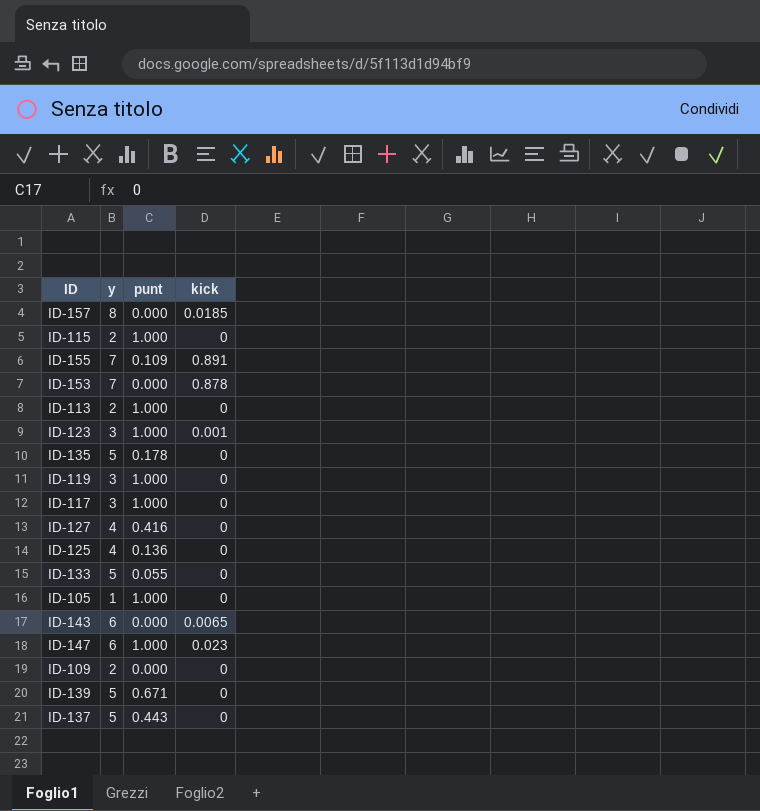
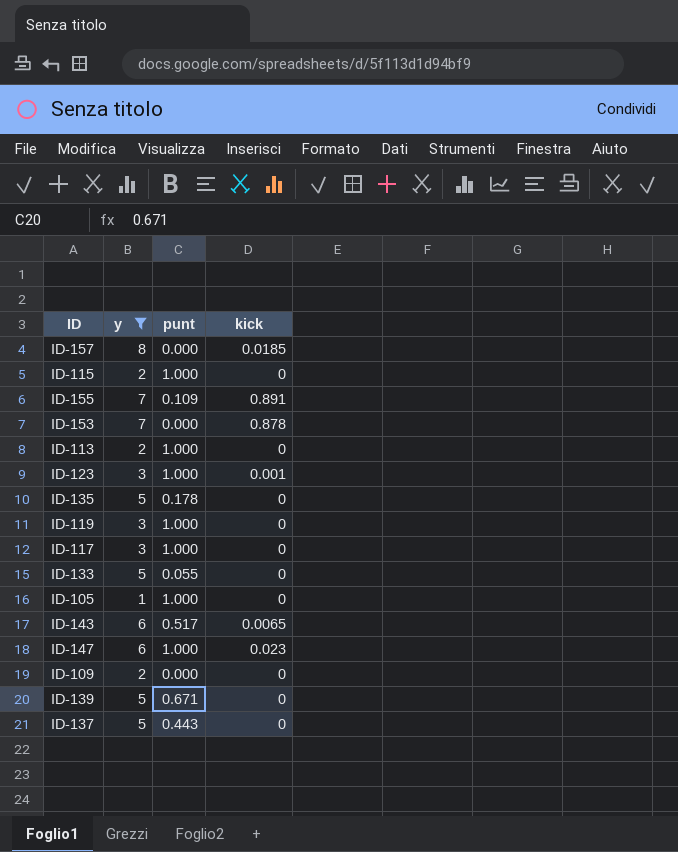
filter: none -> y != 4
ID-143 | punt: 0.000 -> 0.517

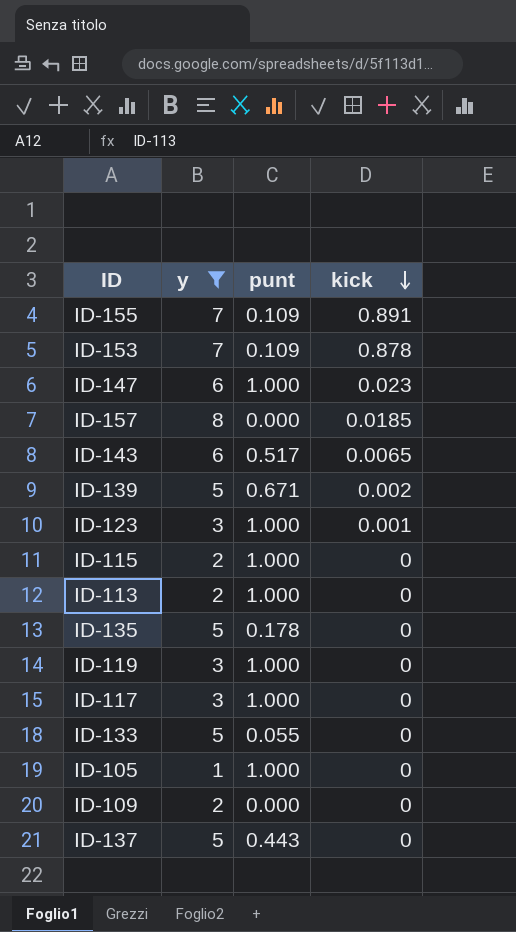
row order: none -> kick descending
ID-153 | punt: 0.000 -> 0.109
ID-139 | kick: 0 -> 0.002

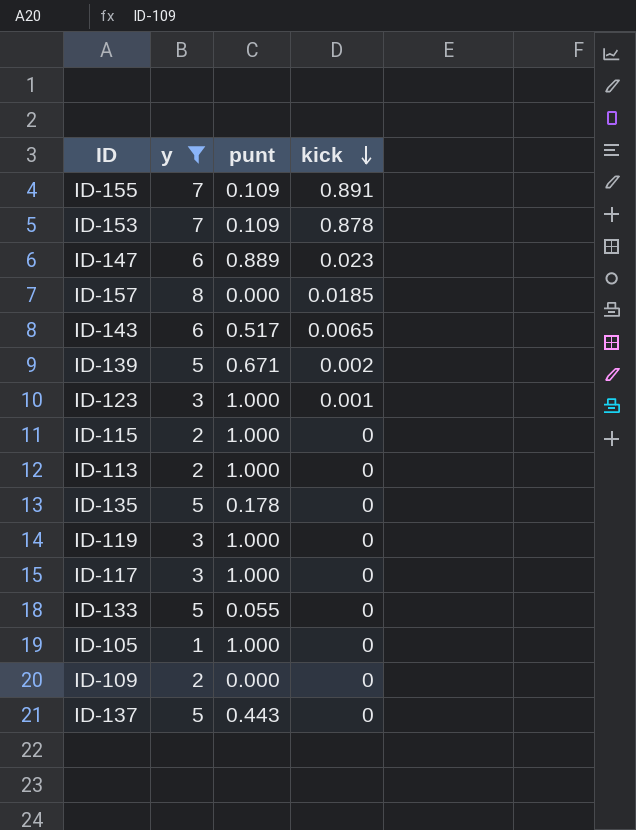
ID-147 | punt: 1.000 -> 0.889

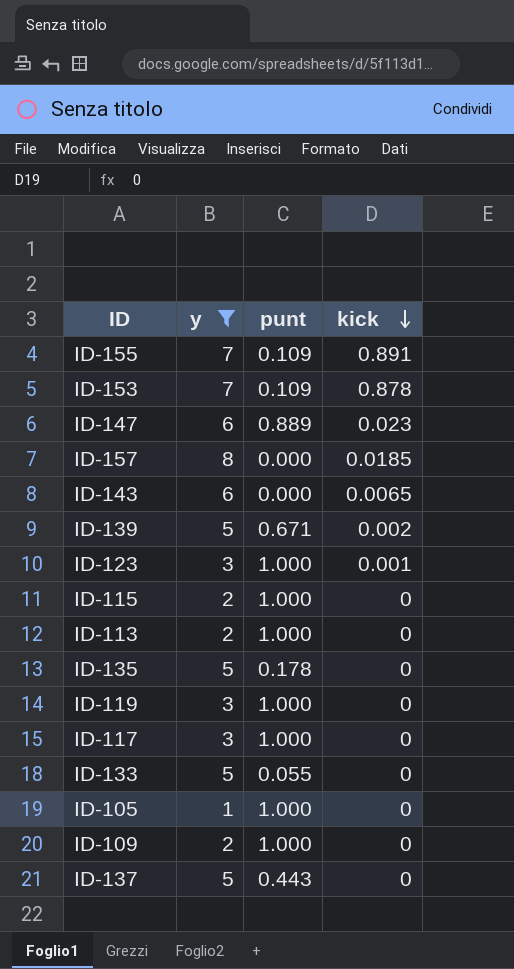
ID-143 | punt: 0.517 -> 0.000
ID-109 | punt: 0.000 -> 1.000

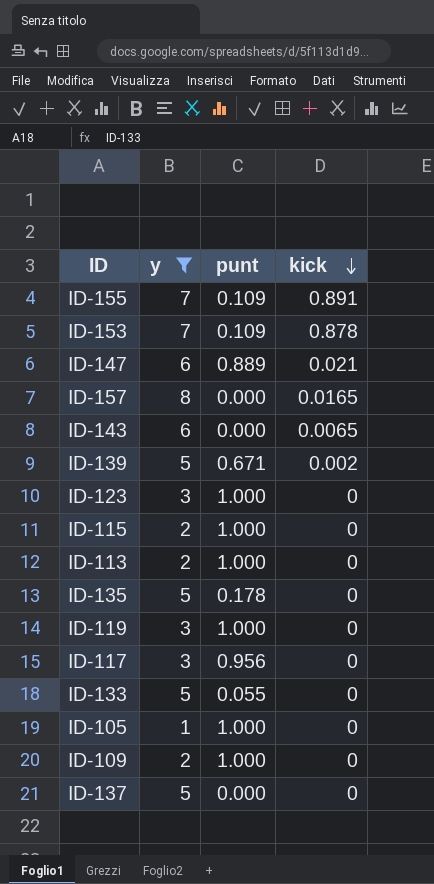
ID-147 | kick: 0.023 -> 0.021
ID-157 | kick: 0.0185 -> 0.0165
ID-123 | kick: 0.001 -> 0
ID-117 | punt: 1.000 -> 0.956
ID-137 | punt: 0.443 -> 0.000

